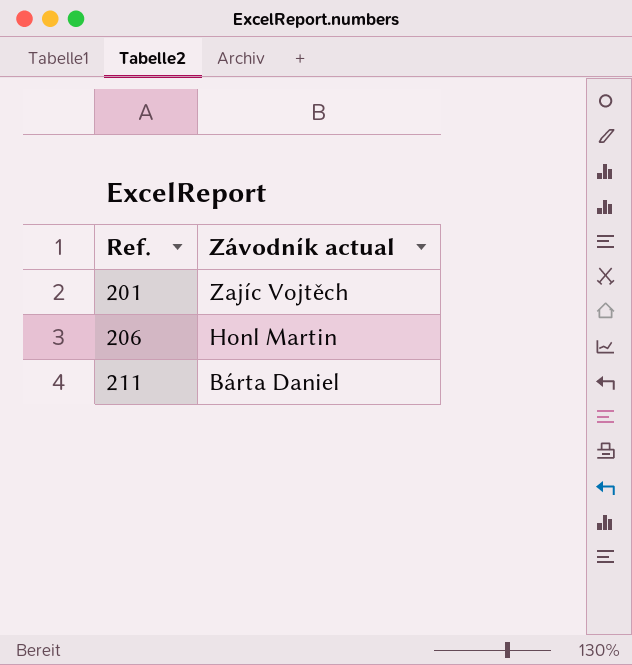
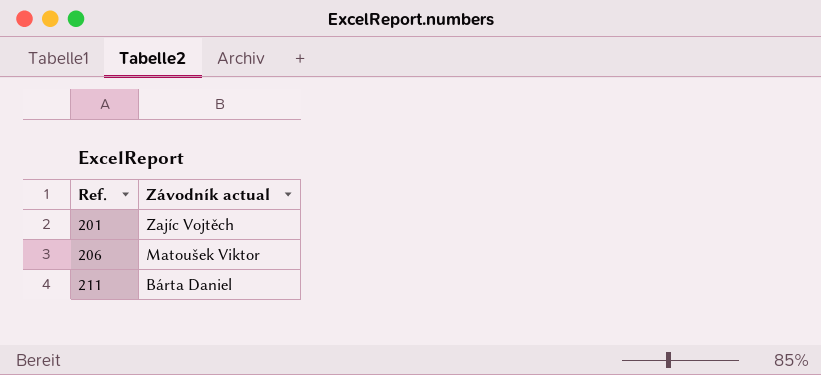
206 | Závodník actual: Honl Martin -> Matoušek Viktor

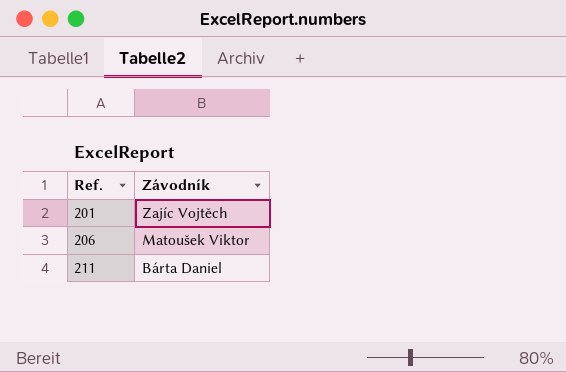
column name: Závodník actual -> Závodník

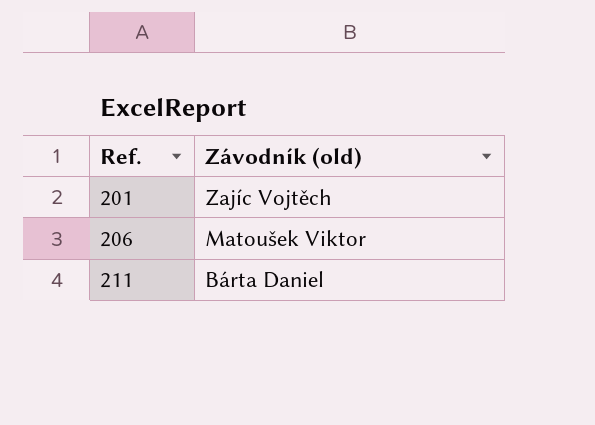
column name: Závodník -> Závodník (old)

